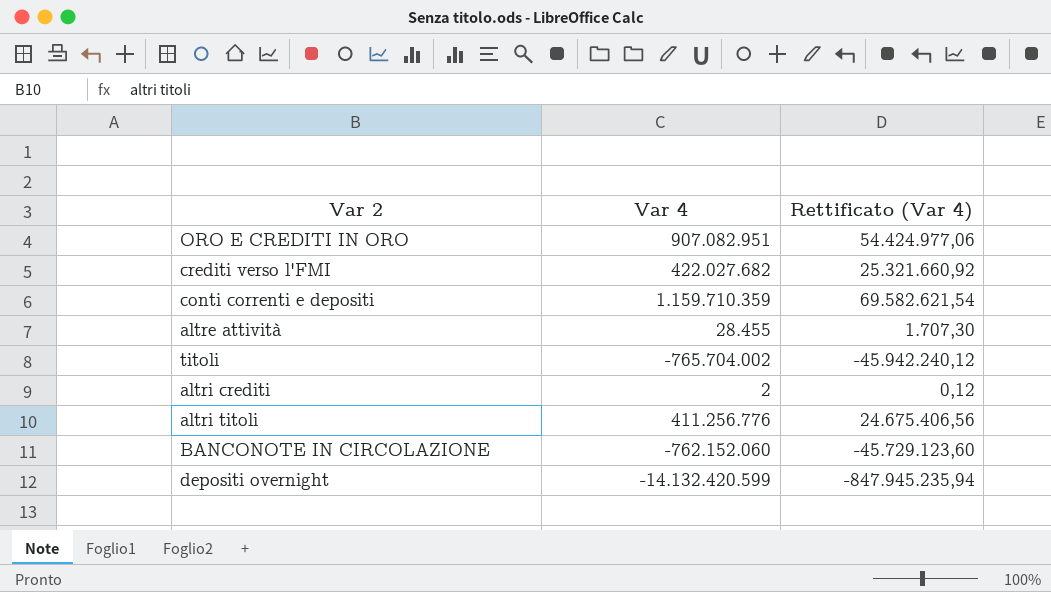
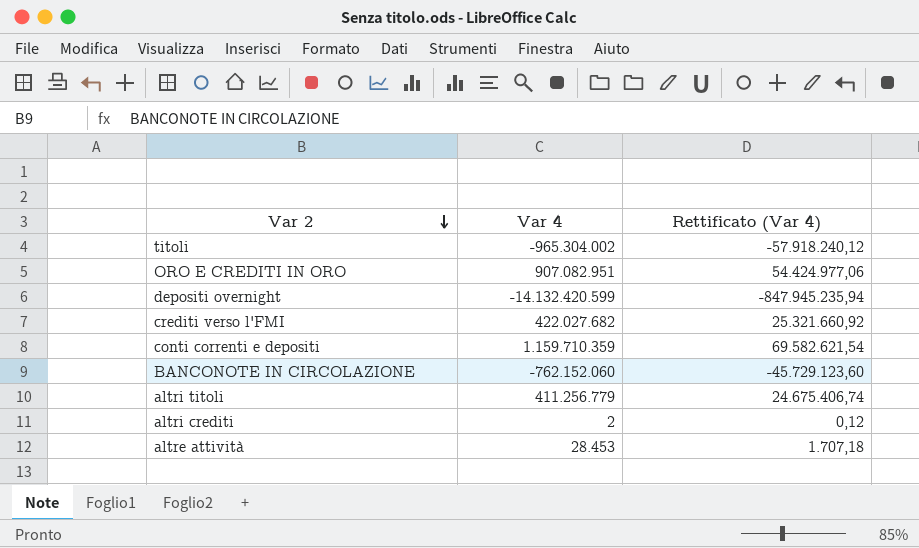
row order: none -> Var 2 descending
titoli | Var 4: -765.704.002 -> -965.304.002
titoli | Rettificato (Var 4): -45.942.240,12 -> -57.918.240,12
altri titoli | Var 4: 411.256.776 -> 411.256.779
altri titoli | Rettificato (Var 4): 24.675.406,56 -> 24.675.406,74
altre attività | Var 4: 28.455 -> 28.453
altre attività | Rettificato (Var 4): 1.707,30 -> 1.707,18

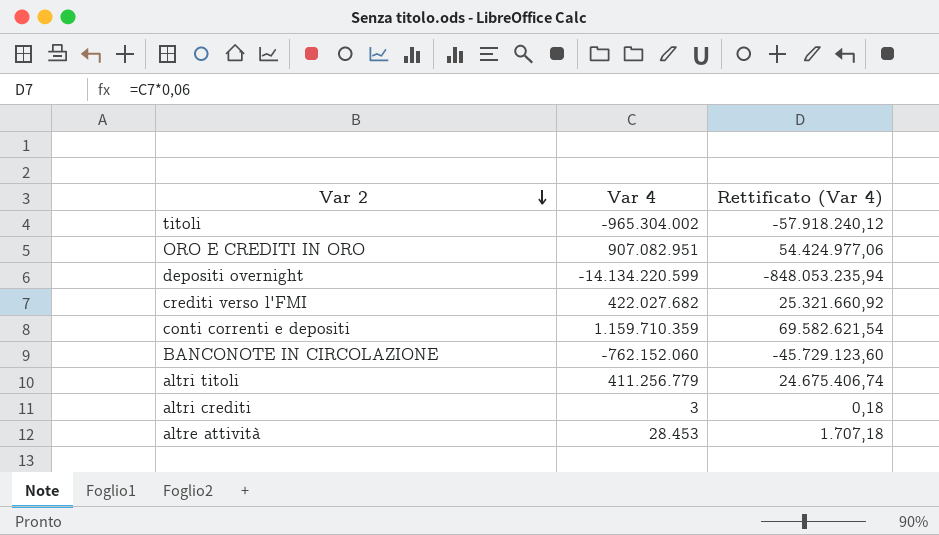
depositi overnight | Var 4: -14.132.420.599 -> -14.134.220.599
depositi overnight | Rettificato (Var 4): -847.945.235,94 -> -848.053.235,94
altri crediti | Var 4: 2 -> 3
altri crediti | Rettificato (Var 4): 0,12 -> 0,18

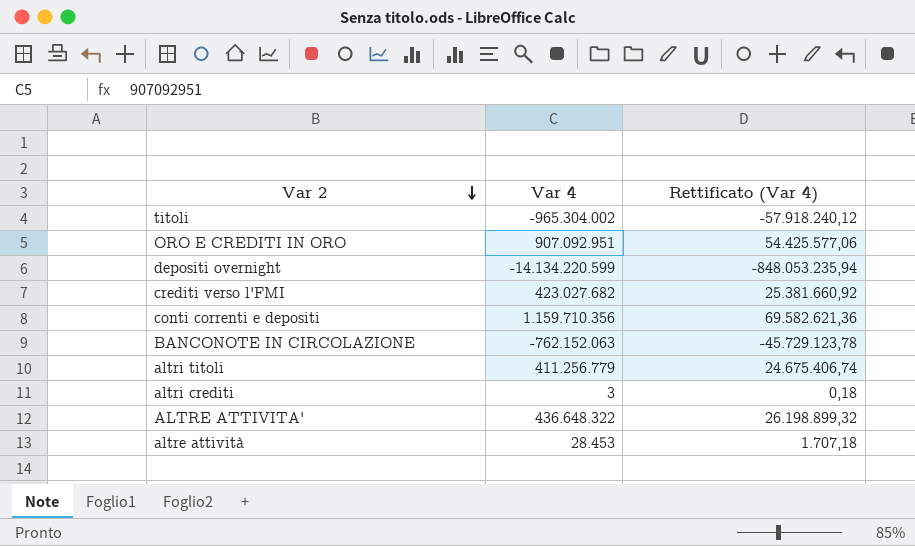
ORO E CREDITI IN ORO | Var 4: 907.082.951 -> 907.092.951
ORO E CREDITI IN ORO | Rettificato (Var 4): 54.424.977,06 -> 54.425.577,06
crediti verso l'FMI | Var 4: 422.027.682 -> 423.027.682
crediti verso l'FMI | Rettificato (Var 4): 25.321.660,92 -> 25.381.660,92
conti correnti e depositi | Var 4: 1.159.710.359 -> 1.159.710.356
conti correnti e depositi | Rettificato (Var 4): 69.582.621,54 -> 69.582.621,36
BANCONOTE IN CIRCOLAZIONE | Var 4: -762.152.060 -> -762.152.063
BANCONOTE IN CIRCOLAZIONE | Rettificato (Var 4): -45.729.123,60 -> -45.729.123,78
row ALTRE ATTIVITA': none -> 436.648.322 | 26.198.899,32

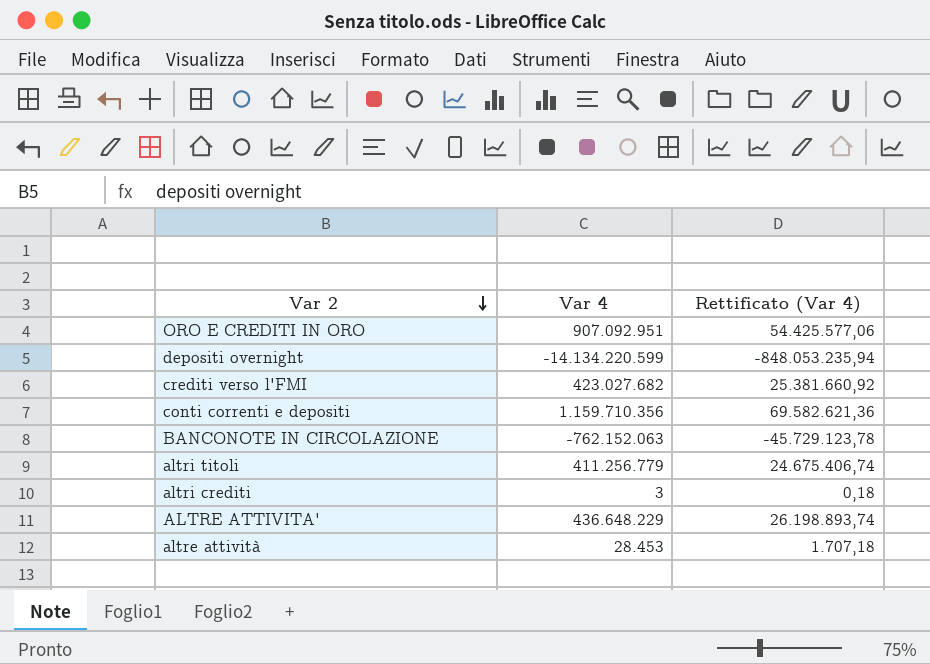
row titoli: -965.304.002 | -57.918.240,12 -> none
ALTRE ATTIVITA' | Var 4: 436.648.322 -> 436.648.229
ALTRE ATTIVITA' | Rettificato (Var 4): 26.198.899,32 -> 26.198.893,74

